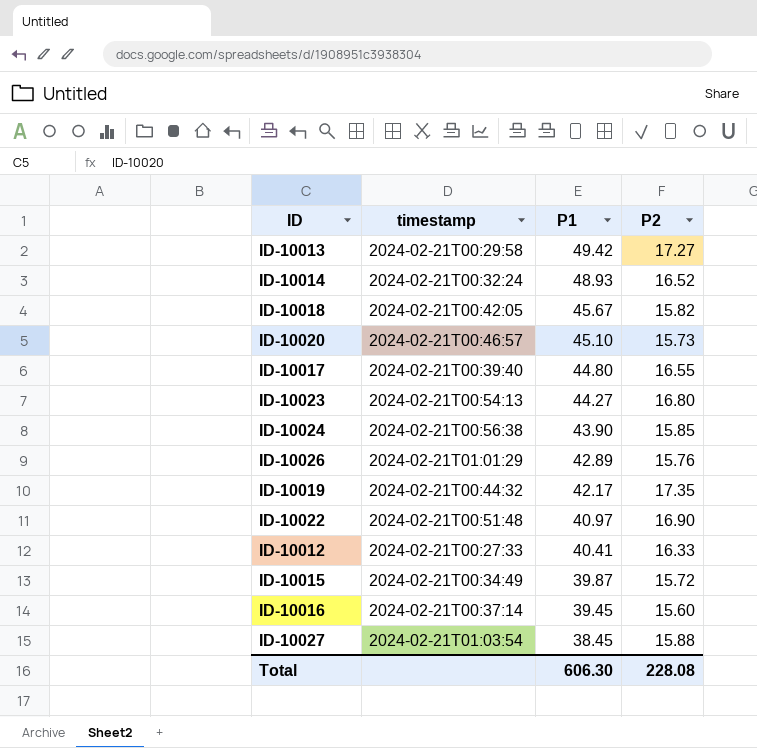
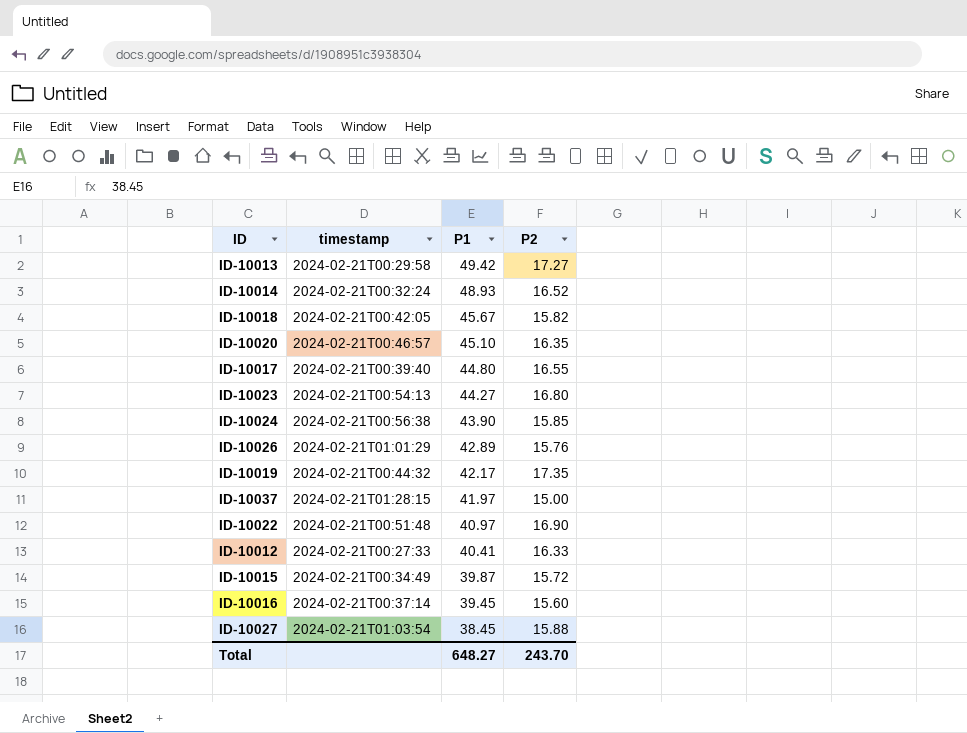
ID-10020 | P2: 15.73 -> 16.35
row ID-10037: none -> 2024-02-21T01:28:15 | 41.97 | 15.00
Total | P1: 606.30 -> 648.27
Total | P2: 228.08 -> 243.70

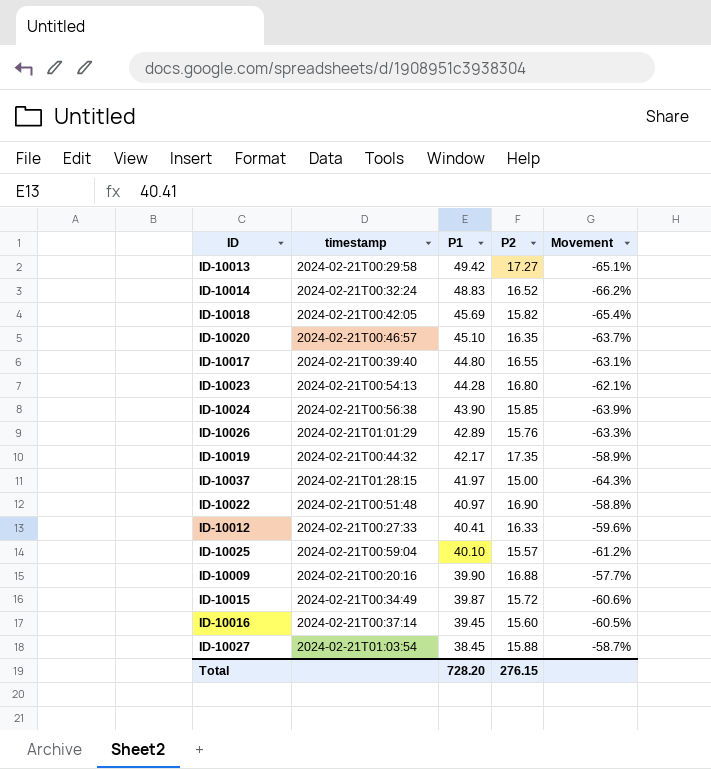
column Movement | formula: none -> ([P2] - [P1]) / [P1]
ID-10014 | P1: 48.93 -> 48.83
ID-10018 | P1: 45.67 -> 45.69
ID-10023 | P1: 44.27 -> 44.28
row ID-10025: none -> 2024-02-21T00:59:04 | 40.10 | 15.57 | -61.2%
row ID-10009: none -> 2024-02-21T00:20:16 | 39.90 | 16.88 | -57.7%
Total | P1: 648.27 -> 728.20
Total | P2: 243.70 -> 276.15

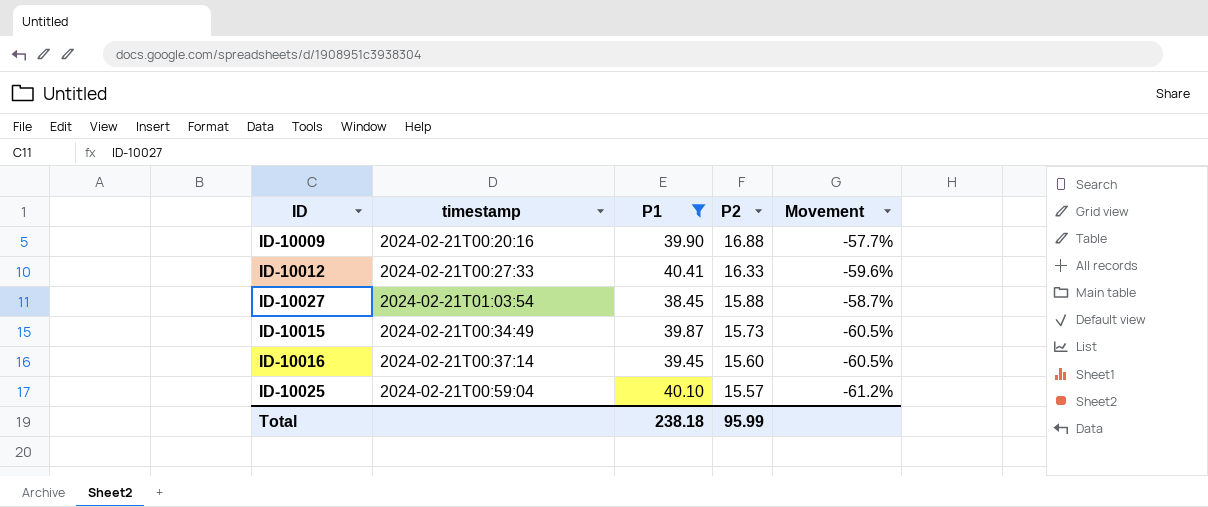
filter: none -> P1 <= 40.41
row order: P1 descending -> P2 descending
ID-10015 | P2: 15.72 -> 15.73
ID-10015 | Movement: -60.6% -> -60.5%
Total | P1: 728.20 -> 238.18
Total | P2: 276.15 -> 95.99

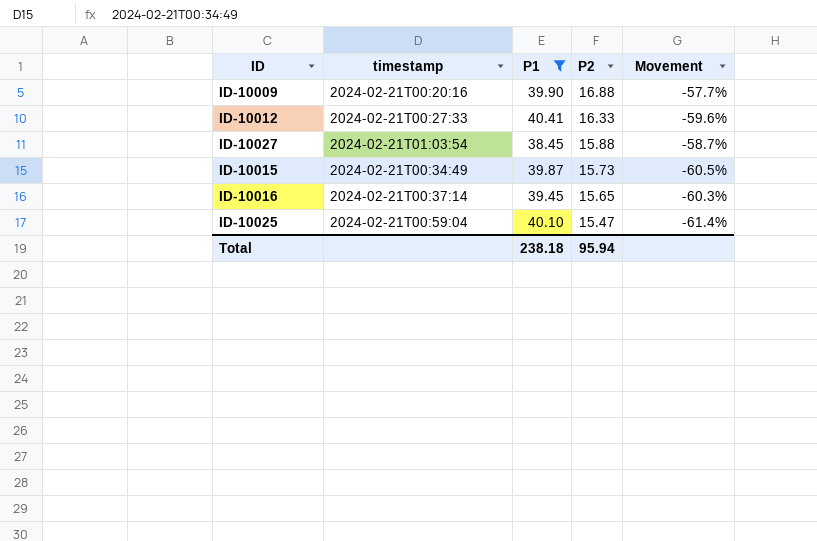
ID-10016 | P2: 15.60 -> 15.65
ID-10016 | Movement: -60.5% -> -60.3%
ID-10025 | P2: 15.57 -> 15.47
ID-10025 | Movement: -61.2% -> -61.4%
Total | P2: 95.99 -> 95.94

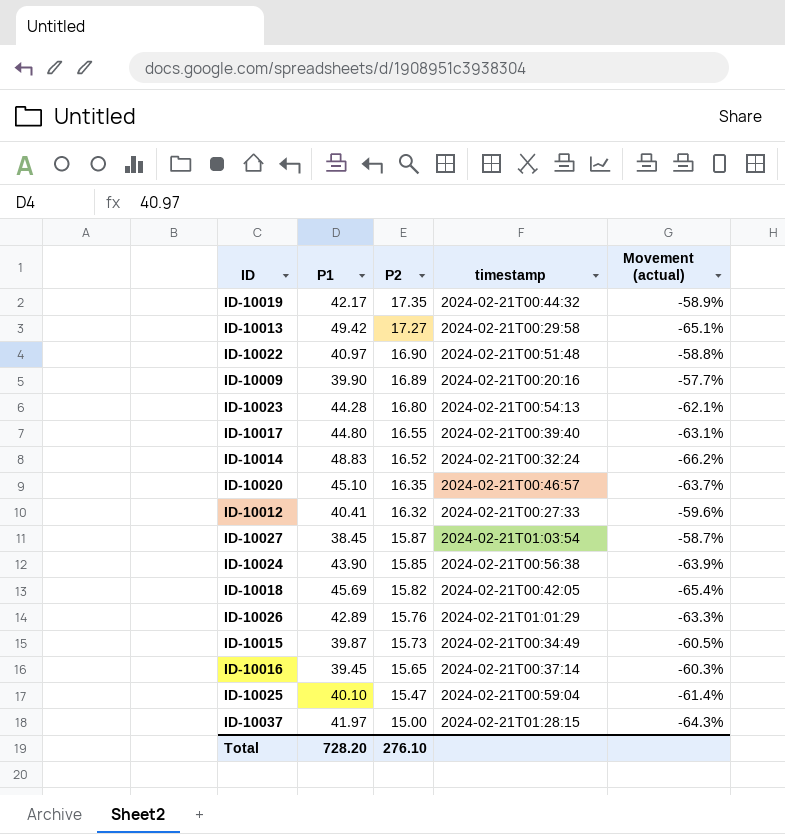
filter: P1 <= 40.41 -> none
column timestamp | position: 2 -> 4
column name: Movement -> Movement (actual)
ID-10009 | P2: 16.88 -> 16.89
ID-10012 | P2: 16.33 -> 16.32
ID-10027 | P2: 15.88 -> 15.87
Total | P1: 238.18 -> 728.20
Total | P2: 95.94 -> 276.10

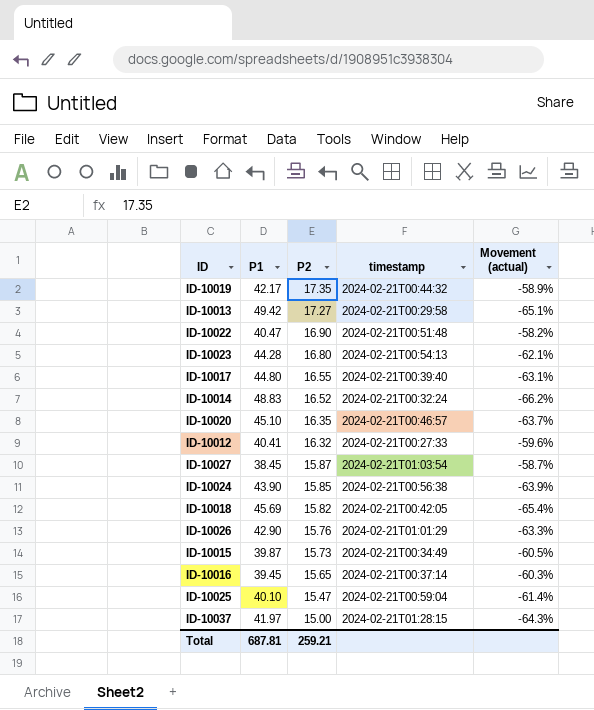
row ID-10009: 39.90 | 16.89 | 2024-02-21T00:20:16 | -57.7% -> none
ID-10022 | P1: 40.97 -> 40.47
ID-10022 | Movement (actual): -58.8% -> -58.2%
ID-10026 | P1: 42.89 -> 42.90
Total | P1: 728.20 -> 687.81
Total | P2: 276.10 -> 259.21

